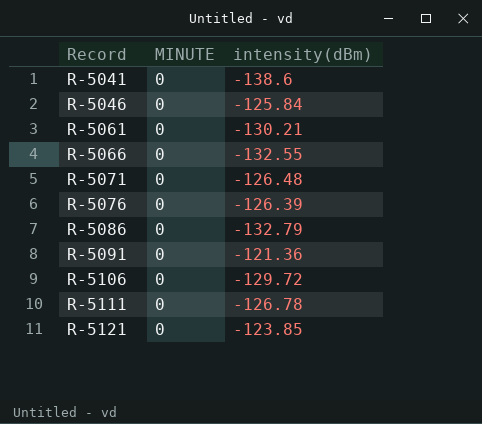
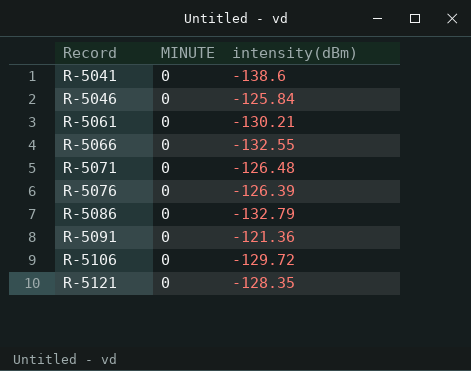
row R-5111: 0 | -126.78 -> none
R-5121 | intensity(dBm): -123.85 -> -128.35

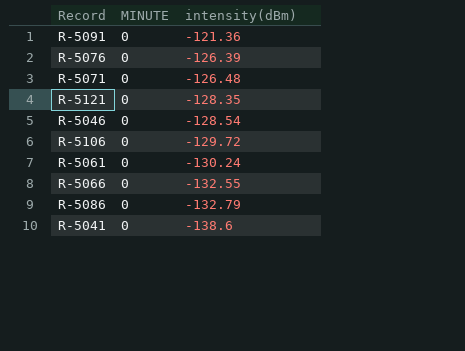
row order: Record ascending -> intensity(dBm) descending
R-5046 | intensity(dBm): -125.84 -> -128.54
R-5061 | intensity(dBm): -130.21 -> -130.24

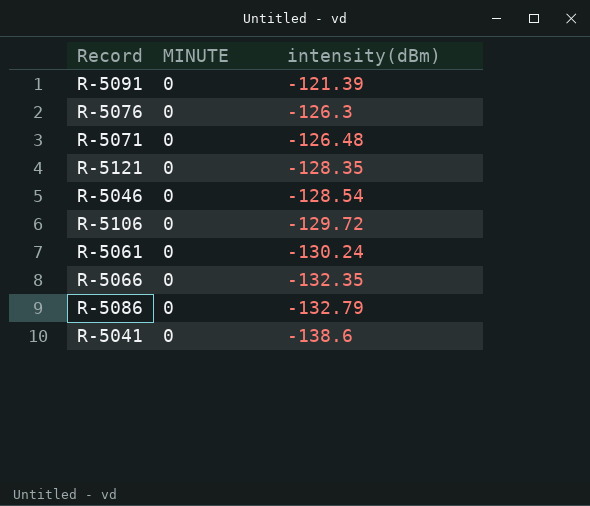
R-5091 | intensity(dBm): -121.36 -> -121.39
R-5076 | intensity(dBm): -126.39 -> -126.3
R-5066 | intensity(dBm): -132.55 -> -132.35

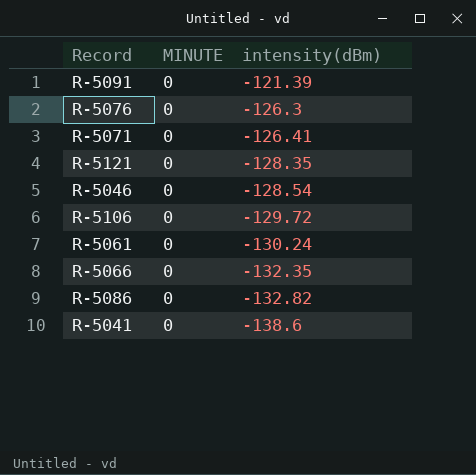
R-5071 | intensity(dBm): -126.48 -> -126.41
R-5086 | intensity(dBm): -132.79 -> -132.82

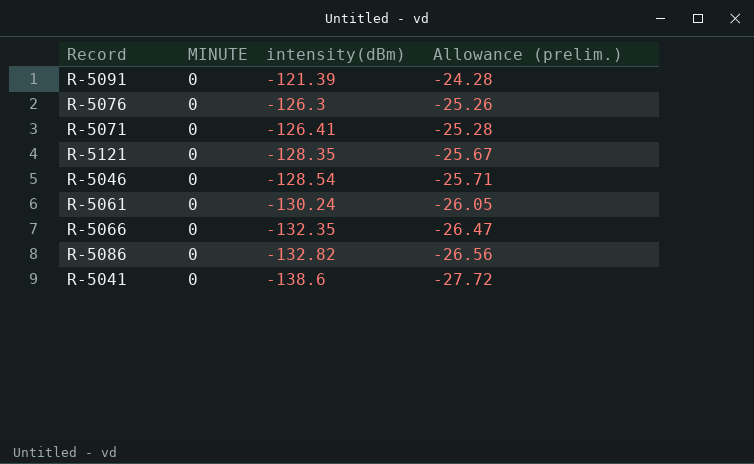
column Allowance (prelim.) | formula: none -> [intensity(dBm)] * 0.2
row R-5106: 0 | -129.72 -> none

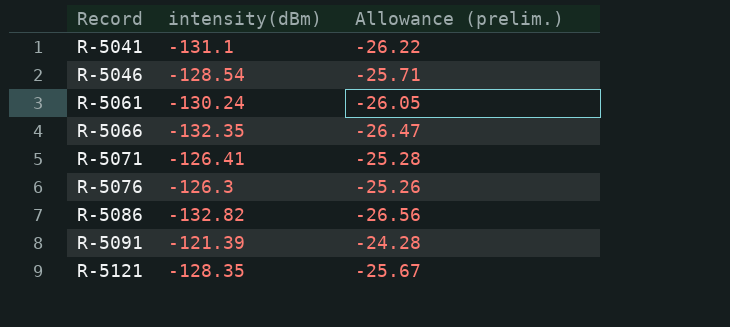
row order: intensity(dBm) descending -> Record ascending
column MINUTE | position: 2 -> none
R-5041 | intensity(dBm): -138.6 -> -131.1
R-5041 | Allowance (prelim.): -27.72 -> -26.22

